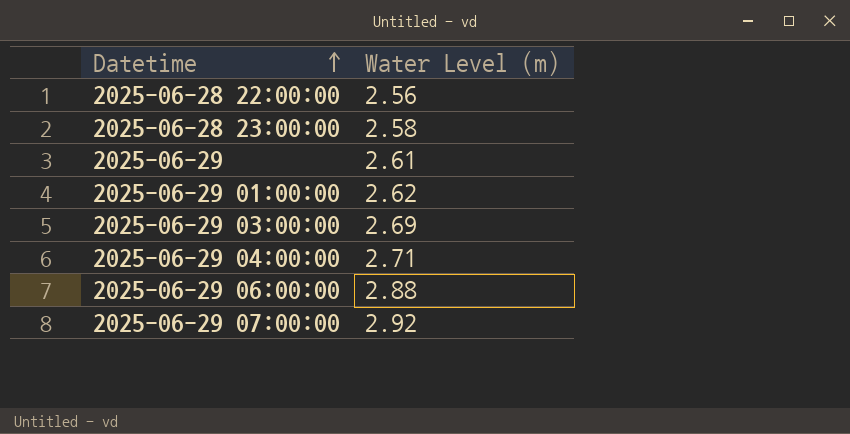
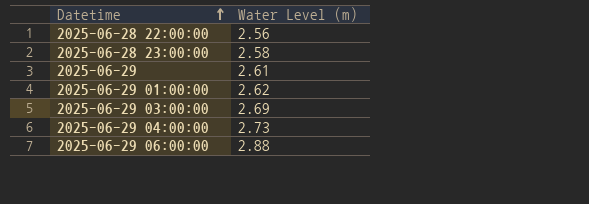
row 2025-06-29 07:00:00: 2.92 -> none
2025-06-29 04:00:00 | Water Level (m): 2.71 -> 2.73

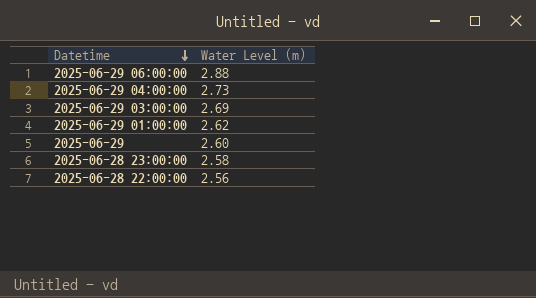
row order: Datetime ascending -> Datetime descending
2025-06-29 | Water Level (m): 2.61 -> 2.60

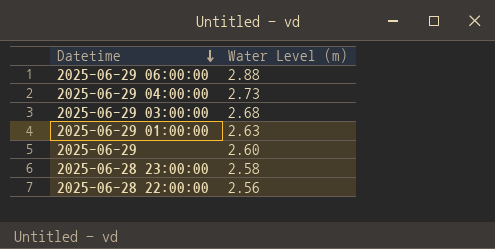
2025-06-29 03:00:00 | Water Level (m): 2.69 -> 2.68
2025-06-29 01:00:00 | Water Level (m): 2.62 -> 2.63

